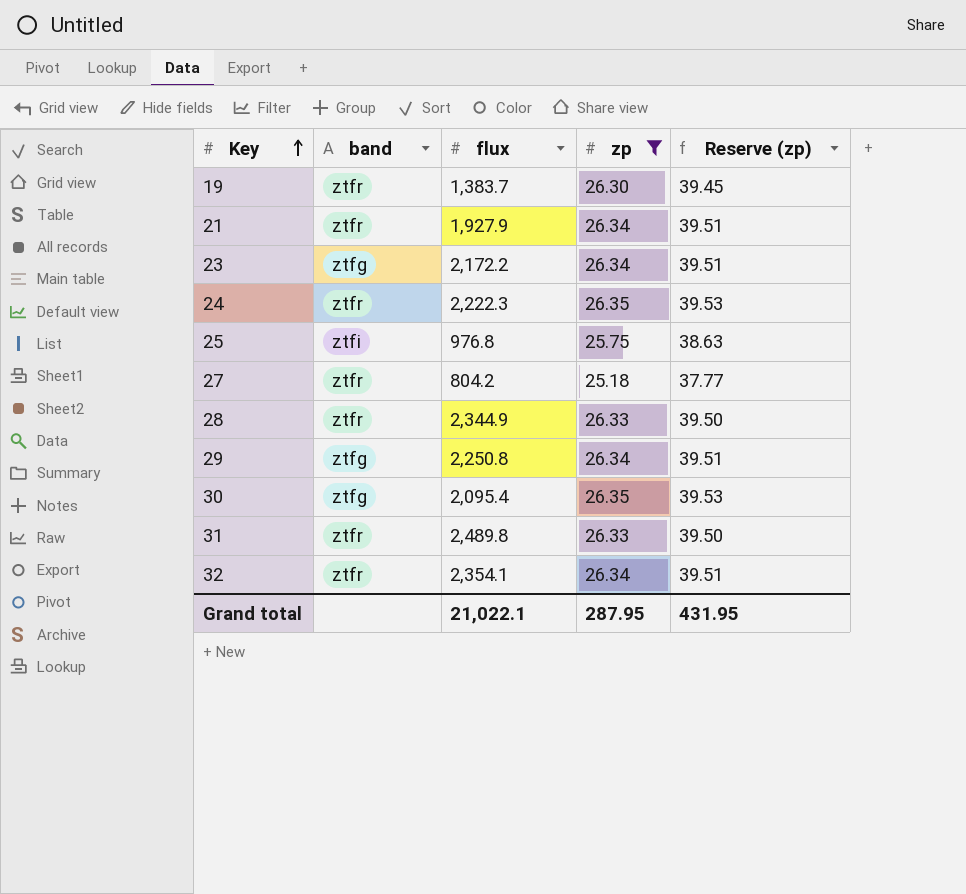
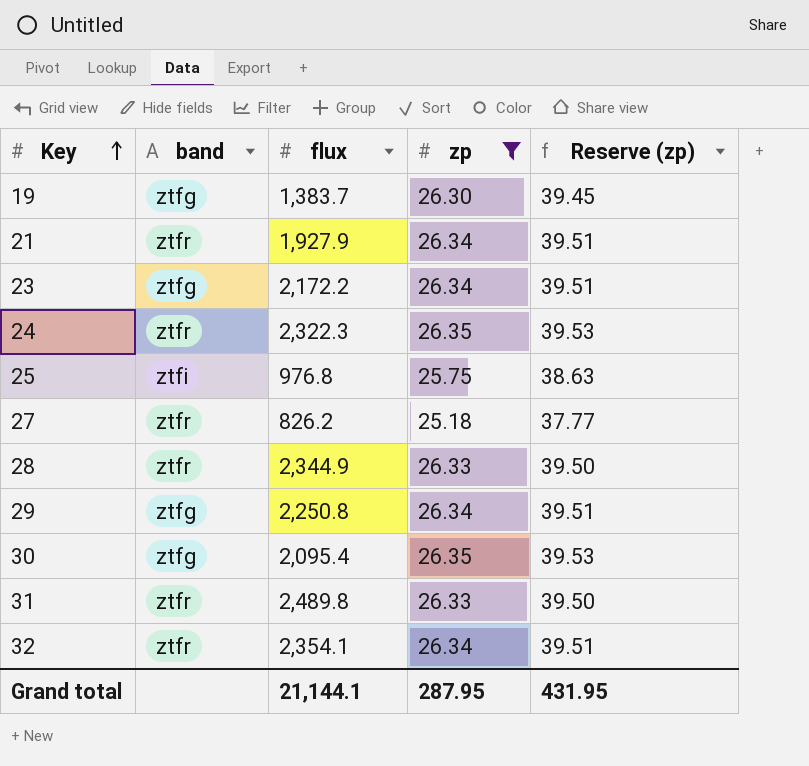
19 | band: ztfr -> ztfg
24 | flux: 2,222.3 -> 2,322.3
27 | flux: 804.2 -> 826.2
Grand total | flux: 21,022.1 -> 21,144.1

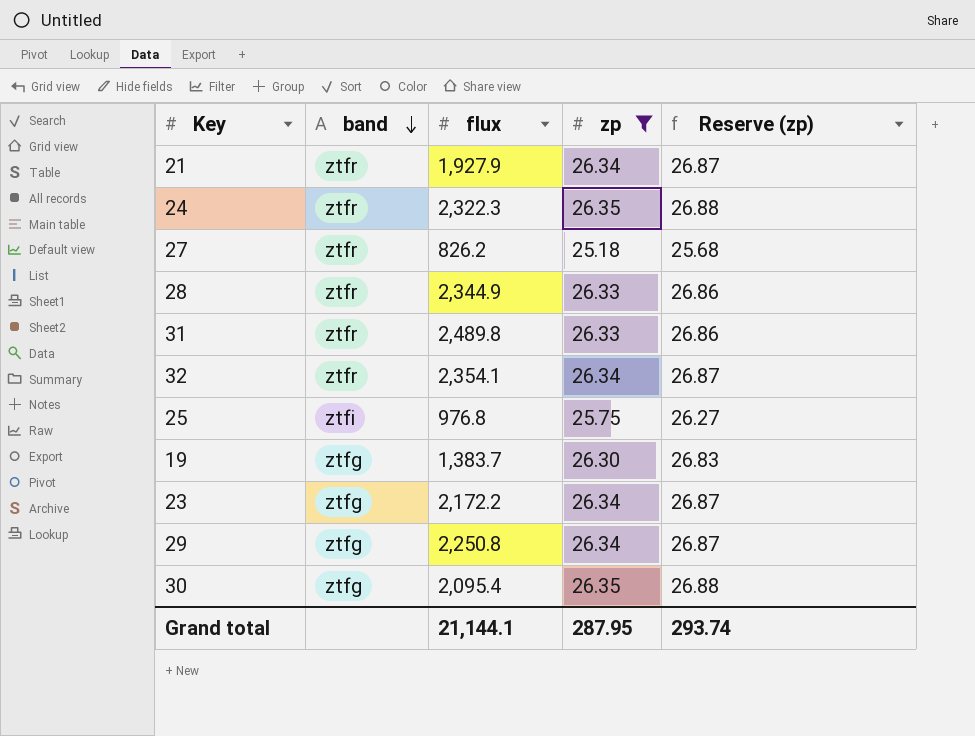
row order: Key ascending -> band descending
column Reserve (zp) | formula: [zp] * 1.5 -> [zp] * 1.02
Grand total | Reserve (zp): 431.95 -> 293.74

